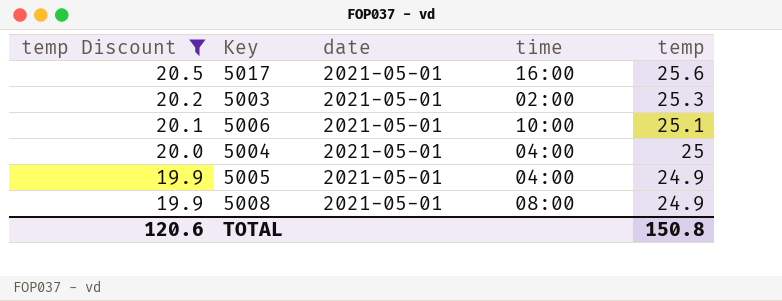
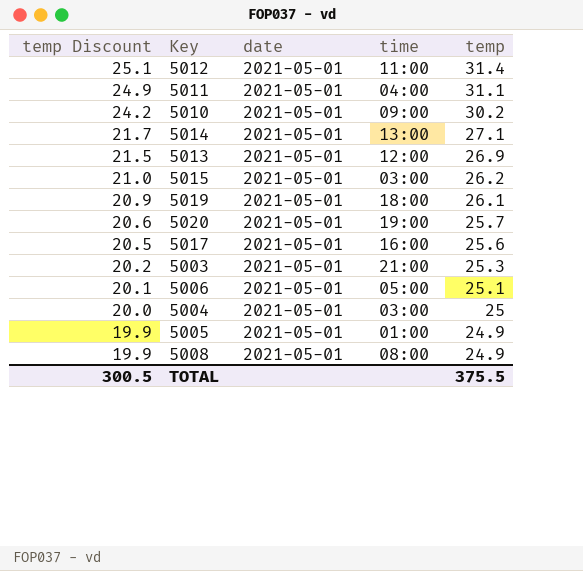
filter: temp Discount <= 20.5 -> none
5003 | time: 02:00 -> 21:00
5006 | time: 10:00 -> 05:00
5004 | time: 04:00 -> 03:00
5005 | time: 04:00 -> 01:00
TOTAL | temp Discount: 120.6 -> 300.5
TOTAL | temp: 150.8 -> 375.5

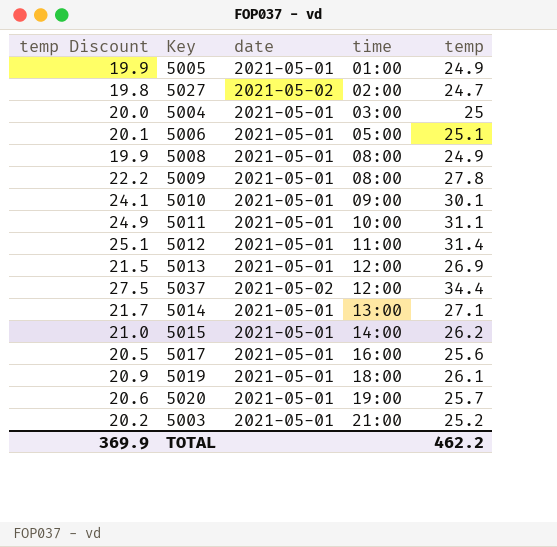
row order: temp Discount descending -> time ascending
row 5027: none -> 19.8 | 2021-05-02 | 02:00 | 24.7
row 5009: none -> 22.2 | 2021-05-01 | 08:00 | 27.8
5010 | temp Discount: 24.2 -> 24.1
5010 | temp: 30.2 -> 30.1
5011 | time: 04:00 -> 10:00
row 5037: none -> 27.5 | 2021-05-02 | 12:00 | 34.4
5015 | time: 03:00 -> 14:00
5003 | temp: 25.3 -> 25.2
TOTAL | temp Discount: 300.5 -> 369.9
TOTAL | temp: 375.5 -> 462.2

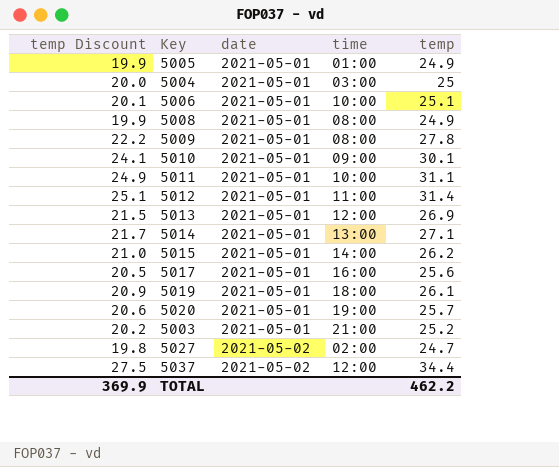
row order: time ascending -> date ascending
5006 | time: 05:00 -> 10:00

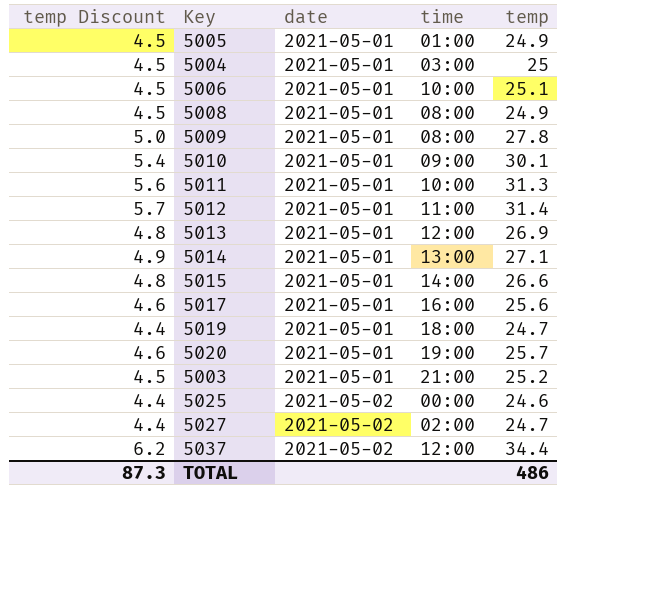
column temp Discount | formula: [temp] * 0.8 -> [temp] * 0.18
5011 | temp: 31.1 -> 31.3
5015 | temp: 26.2 -> 26.6
5019 | temp: 26.1 -> 24.7
row 5025: none -> 4.4 | 2021-05-02 | 00:00 | 24.6
TOTAL | temp Discount: 369.9 -> 87.3
TOTAL | temp: 462.2 -> 486

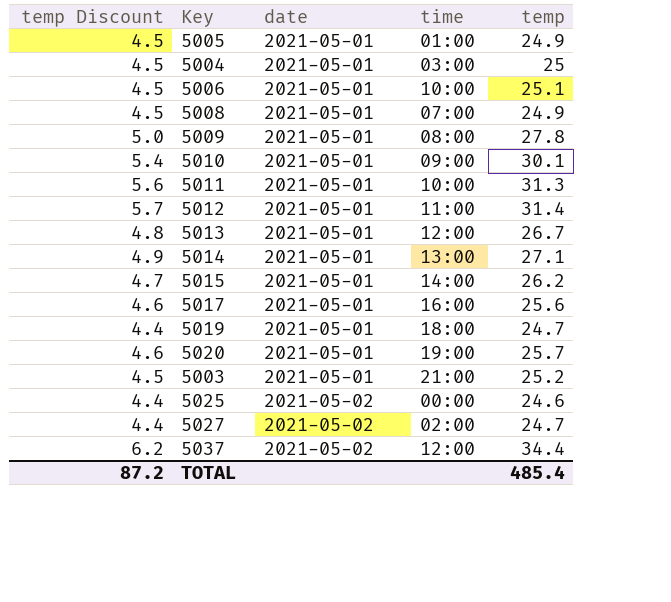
5008 | time: 08:00 -> 07:00
5013 | temp: 26.9 -> 26.7
5015 | temp Discount: 4.8 -> 4.7
5015 | temp: 26.6 -> 26.2
TOTAL | temp Discount: 87.3 -> 87.2
TOTAL | temp: 486 -> 485.4

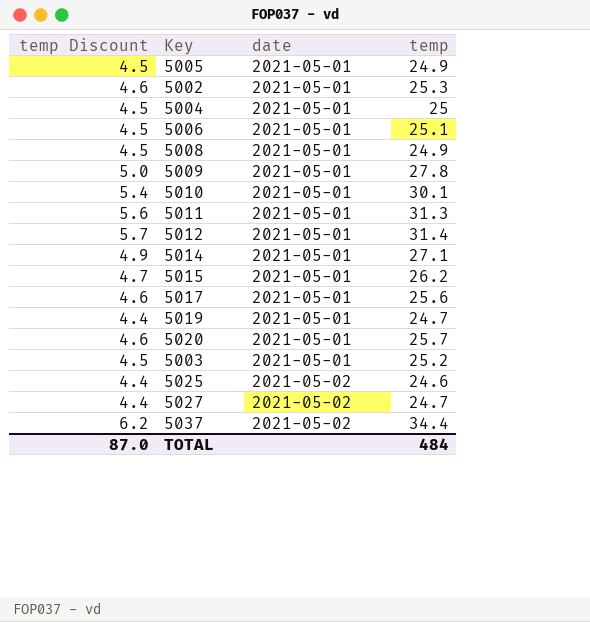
column time | position: 4 -> none
row 5013: 4.8 | 2021-05-01 | 12:00 | 26.7 -> none
row 5002: none -> 4.6 | 2021-05-01 | 25.3
TOTAL | temp Discount: 87.2 -> 87.0
TOTAL | temp: 485.4 -> 484

